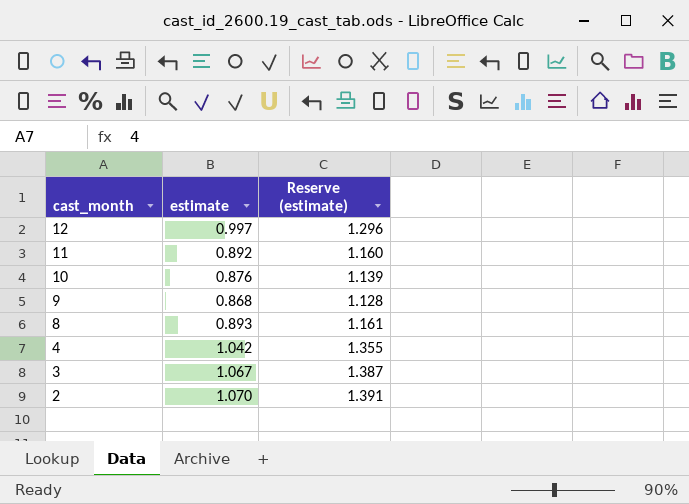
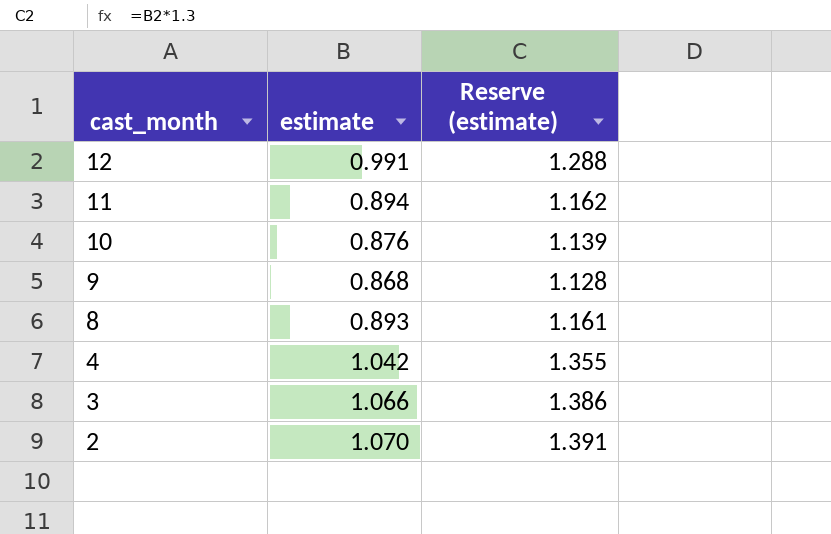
12 | estimate: 0.997 -> 0.991
12 | Reserve (estimate): 1.296 -> 1.288
11 | estimate: 0.892 -> 0.894
11 | Reserve (estimate): 1.160 -> 1.162
3 | estimate: 1.067 -> 1.066
3 | Reserve (estimate): 1.387 -> 1.386

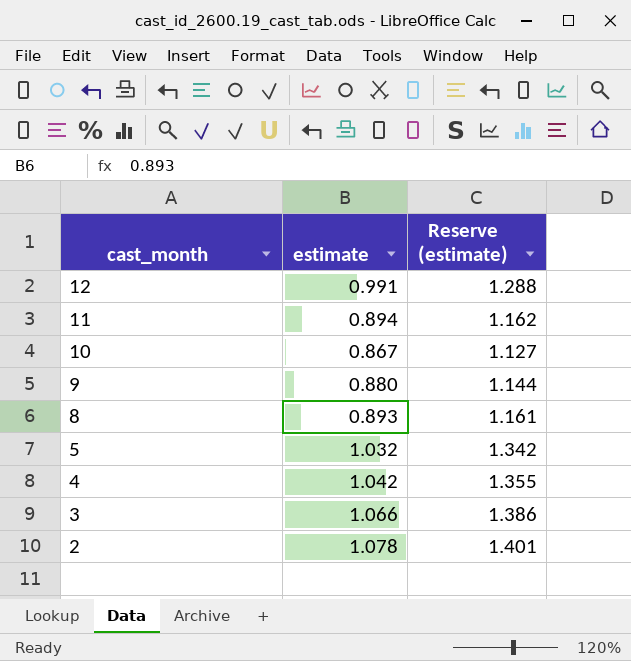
10 | estimate: 0.876 -> 0.867
10 | Reserve (estimate): 1.139 -> 1.127
9 | estimate: 0.868 -> 0.880
9 | Reserve (estimate): 1.128 -> 1.144
row 5: none -> 1.032 | 1.342
2 | estimate: 1.070 -> 1.078
2 | Reserve (estimate): 1.391 -> 1.401

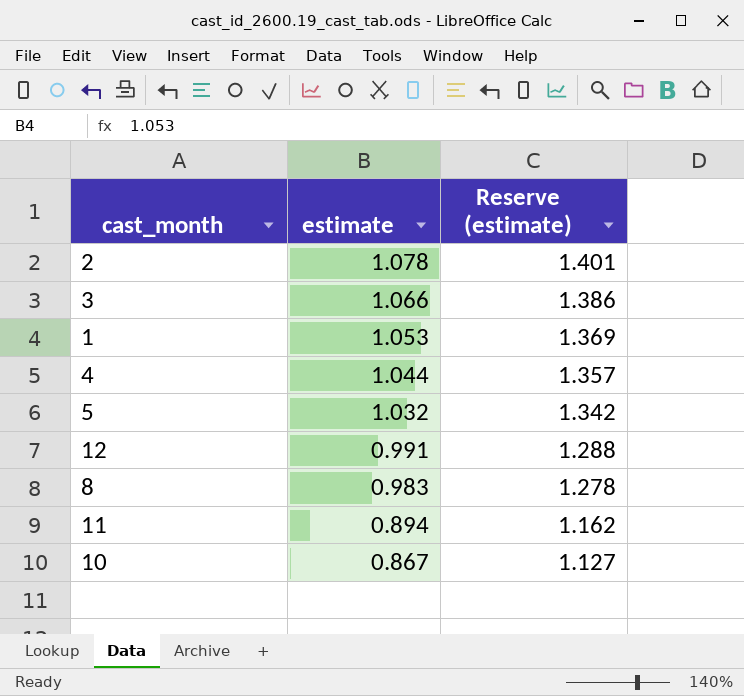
row order: cast_month descending -> estimate descending
row 9: 0.880 | 1.144 -> none
row 1: none -> 1.053 | 1.369
4 | estimate: 1.042 -> 1.044
4 | Reserve (estimate): 1.355 -> 1.357
8 | estimate: 0.893 -> 0.983
8 | Reserve (estimate): 1.161 -> 1.278

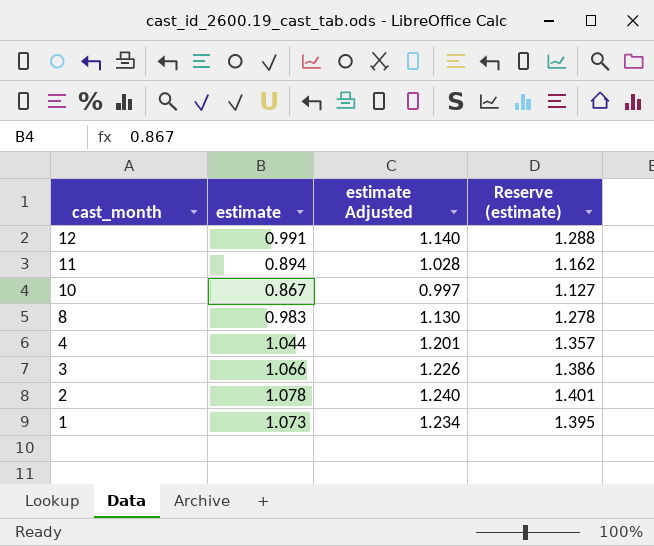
row order: estimate descending -> cast_month descending
column estimate Adjusted | formula: none -> [estimate] * 1.15
row 5: 1.032 | 1.342 -> none
1 | estimate: 1.053 -> 1.073
1 | Reserve (estimate): 1.369 -> 1.395

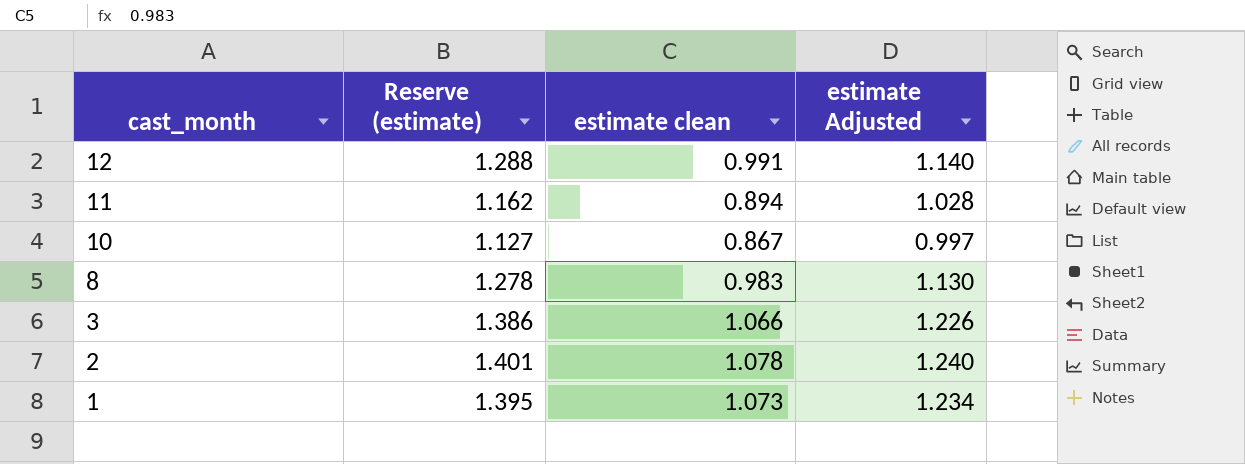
column Reserve (estimate) | position: 4 -> 2
column name: estimate -> estimate clean
row 4: 1.044 | 1.201 | 1.357 -> none

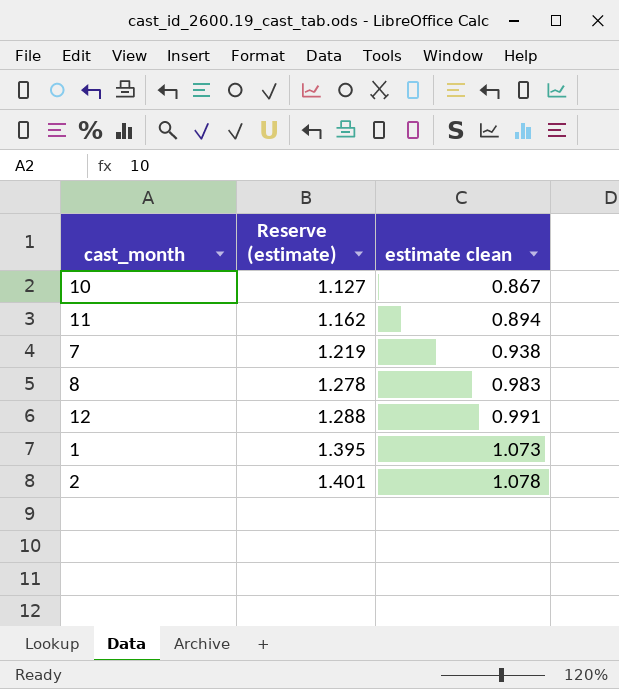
row order: cast_month descending -> Reserve (estimate) ascending
column estimate Adjusted | formula: [estimate clean] * 1.15 -> none
row 3: 1.386 | 1.066 | 1.226 -> none
row 7: none -> 1.219 | 0.938

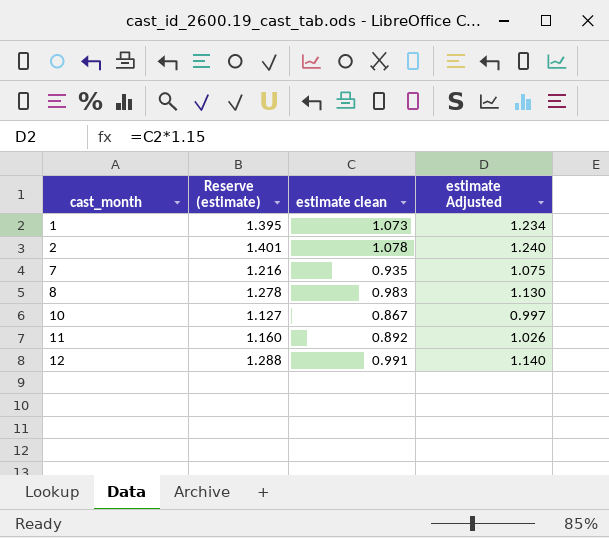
row order: Reserve (estimate) ascending -> cast_month ascending
column estimate Adjusted | formula: none -> [estimate clean] * 1.15
7 | Reserve (estimate): 1.219 -> 1.216
7 | estimate clean: 0.938 -> 0.935
11 | Reserve (estimate): 1.162 -> 1.160
11 | estimate clean: 0.894 -> 0.892

